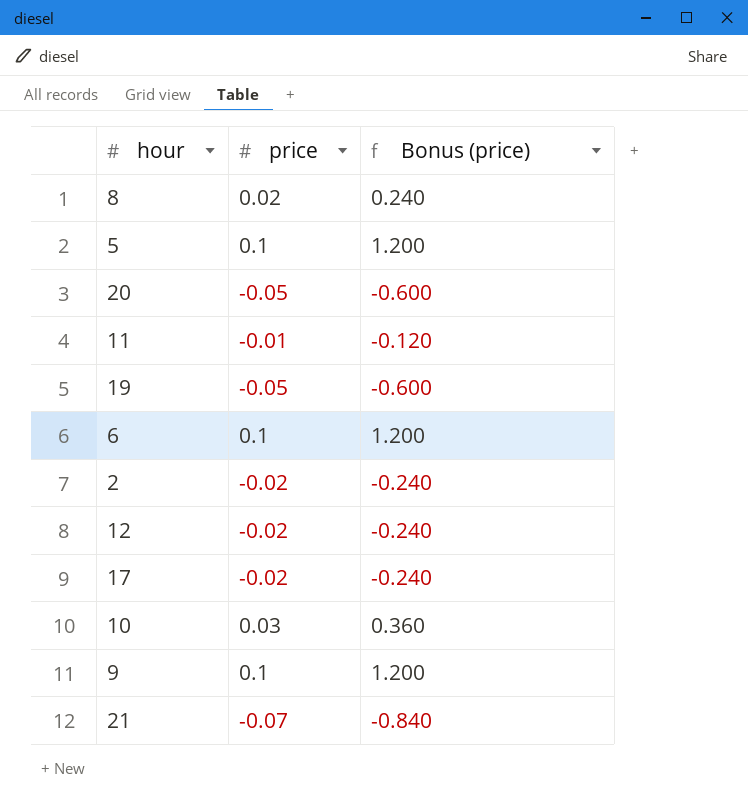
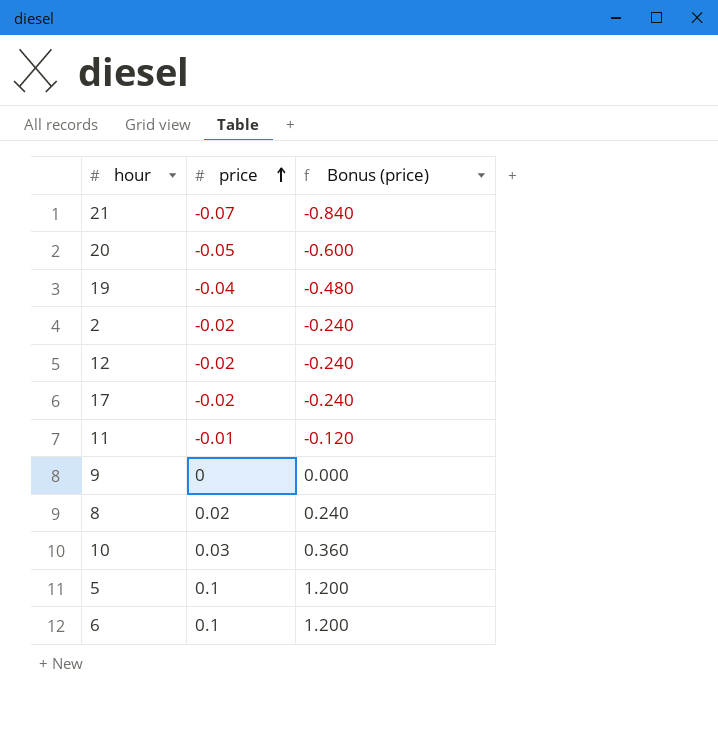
row order: none -> price ascending
19 | price: -0.05 -> -0.04
19 | Bonus (price): -0.600 -> -0.480
9 | price: 0.1 -> 0
9 | Bonus (price): 1.200 -> 0.000

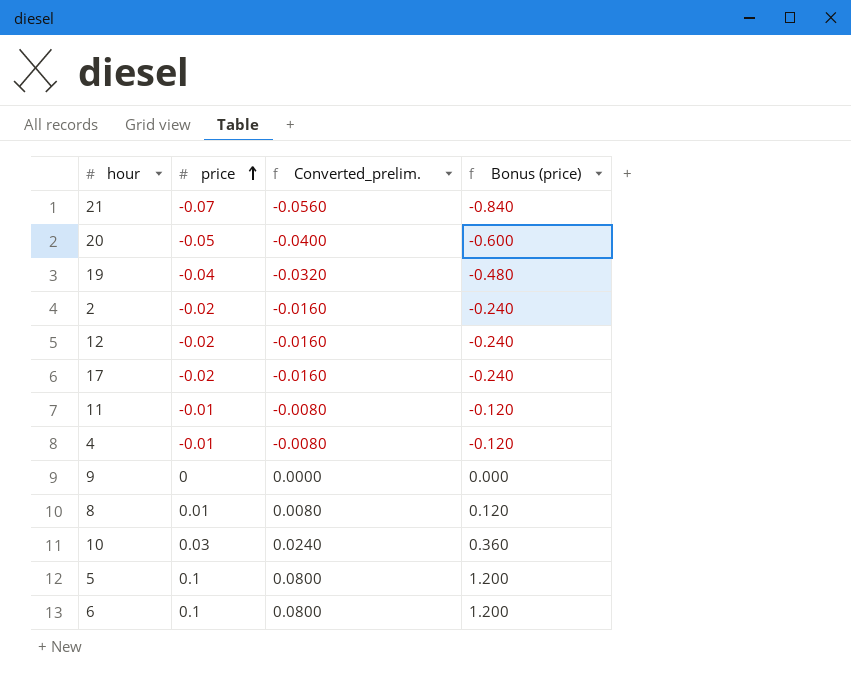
column Converted_prelim. | formula: none -> [price] * 0.8
row 4: none -> -0.01 | -0.0080 | -0.120
8 | price: 0.02 -> 0.01
8 | Bonus (price): 0.240 -> 0.120

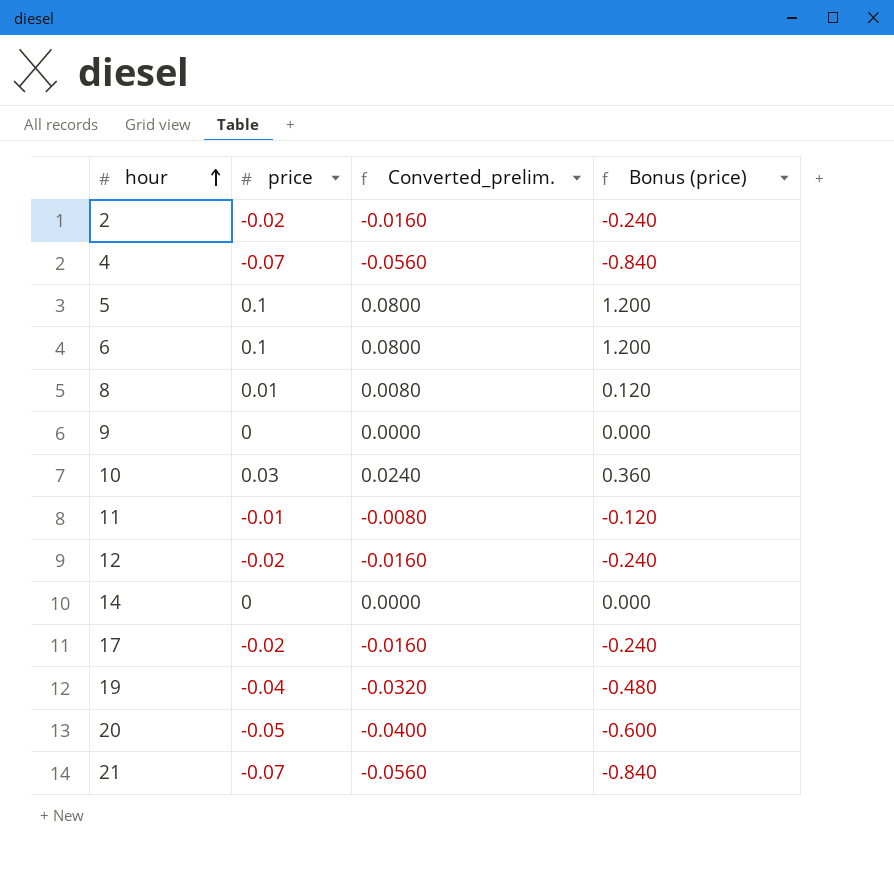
row order: price ascending -> hour ascending
4 | price: -0.01 -> -0.07
4 | Converted_prelim.: -0.0080 -> -0.0560
4 | Bonus (price): -0.120 -> -0.840
row 14: none -> 0 | 0.0000 | 0.000

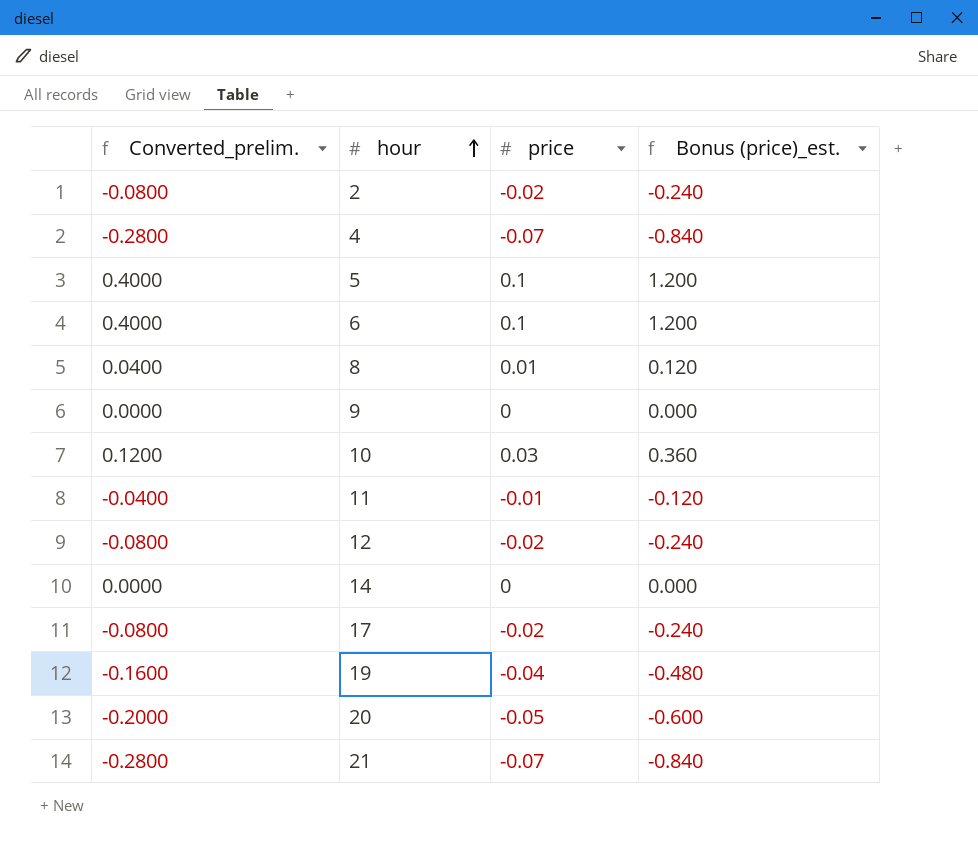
column Converted_prelim. | formula: [price] * 0.8 -> [price] * 4
column Converted_prelim. | position: 3 -> 1
column name: Bonus (price) -> Bonus (price)_est.

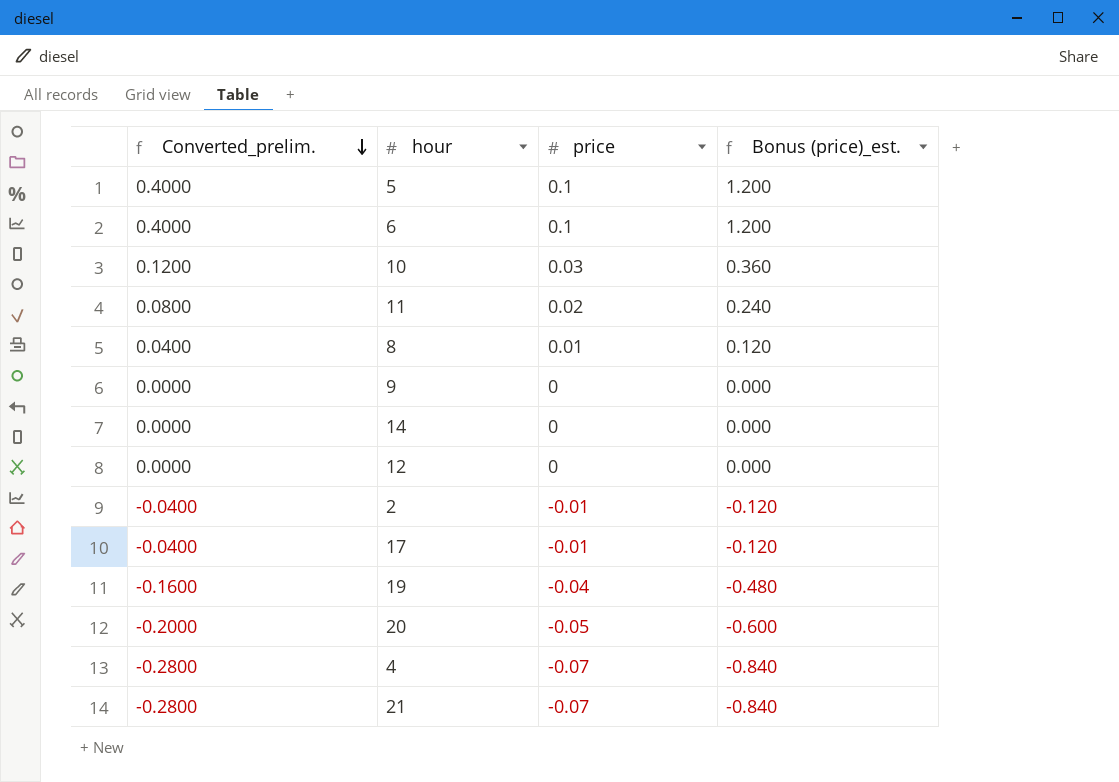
row order: hour ascending -> Converted_prelim. descending
11 | Converted_prelim.: -0.0400 -> 0.0800
11 | price: -0.01 -> 0.02
11 | Bonus (price)_est.: -0.120 -> 0.240
12 | Converted_prelim.: -0.0800 -> 0.0000
12 | price: -0.02 -> 0
12 | Bonus (price)_est.: -0.240 -> 0.000
2 | Converted_prelim.: -0.0800 -> -0.0400
2 | price: -0.02 -> -0.01
2 | Bonus (price)_est.: -0.240 -> -0.120
17 | Converted_prelim.: -0.0800 -> -0.0400
17 | price: -0.02 -> -0.01
17 | Bonus (price)_est.: -0.240 -> -0.120

